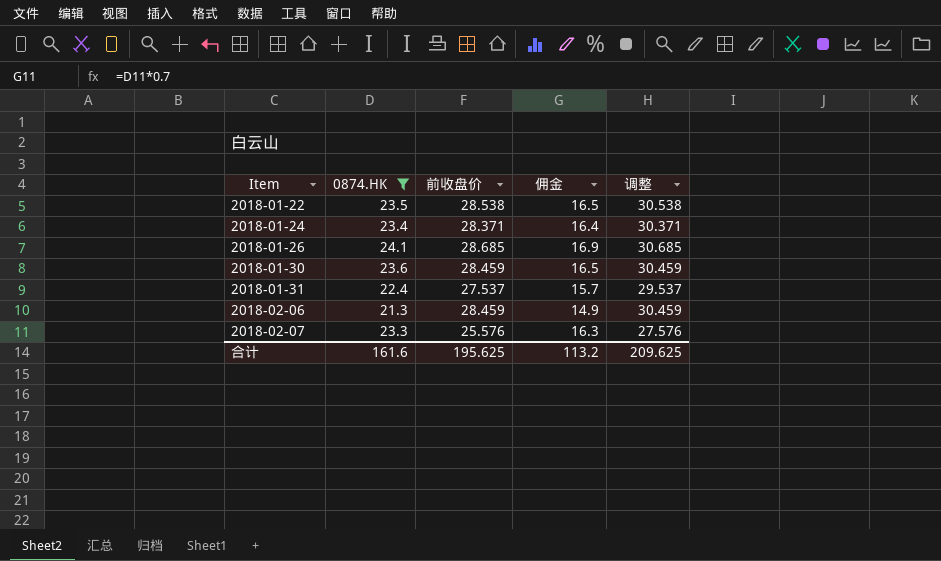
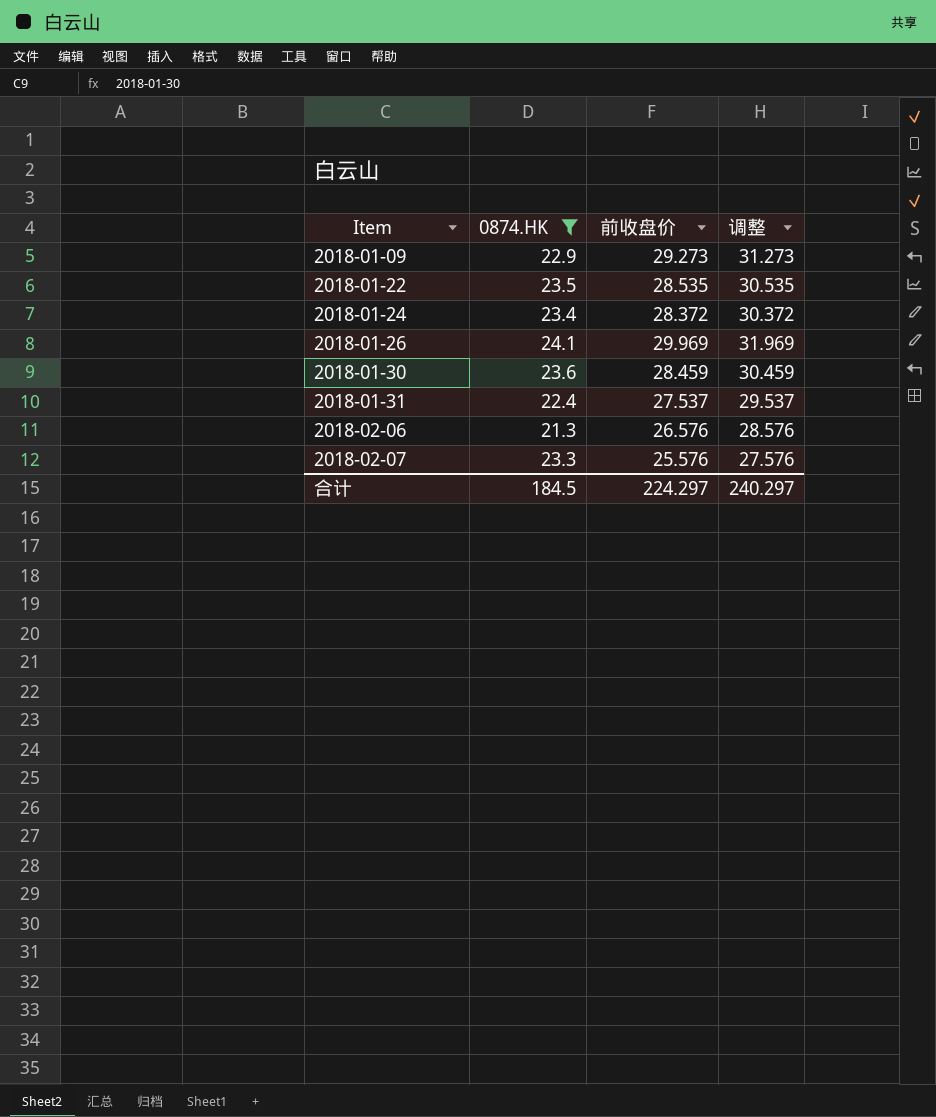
column 佣金 | formula: [0874.HK] * 0.7 -> none
row 2018-01-09: none -> 22.9 | 29.273 | 31.273
2018-01-22 | 前收盘价: 28.538 -> 28.535
2018-01-22 | 调整: 30.538 -> 30.535
2018-01-24 | 前收盘价: 28.371 -> 28.372
2018-01-24 | 调整: 30.371 -> 30.372
2018-01-26 | 前收盘价: 28.685 -> 29.969
2018-01-26 | 调整: 30.685 -> 31.969
2018-02-06 | 前收盘价: 28.459 -> 26.576
2018-02-06 | 调整: 30.459 -> 28.576
合计 | 0874.HK: 161.6 -> 184.5
合计 | 前收盘价: 195.625 -> 224.297
合计 | 调整: 209.625 -> 240.297

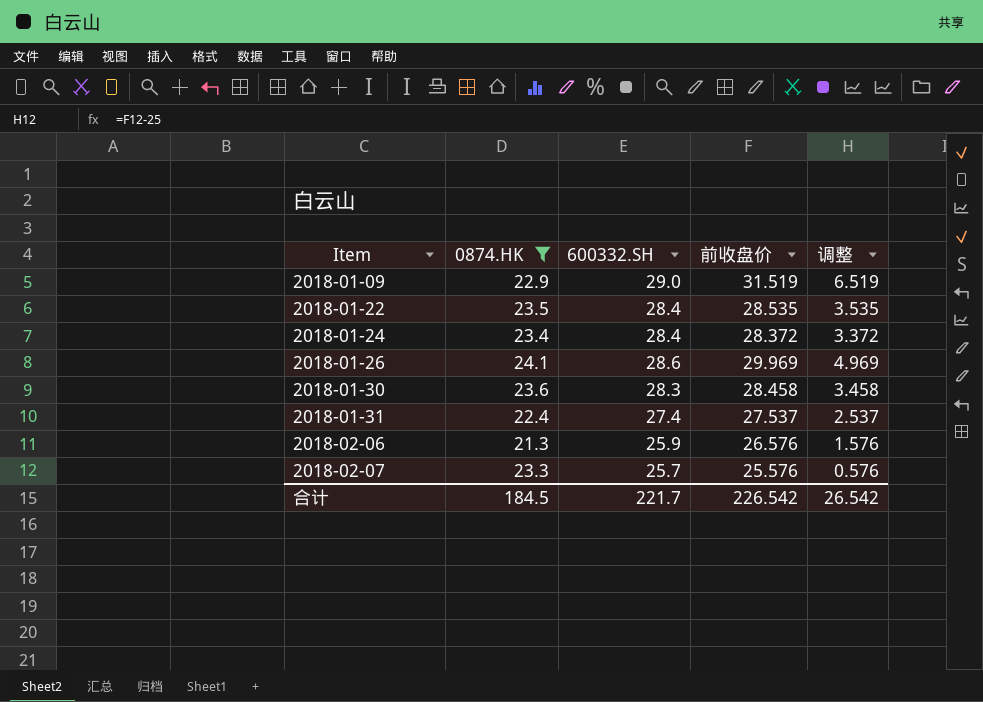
column 600332.SH | position: none -> 3
column 调整 | formula: [前收盘价] + 2 -> [前收盘价] - 25
2018-01-09 | 前收盘价: 29.273 -> 31.519
2018-01-30 | 前收盘价: 28.459 -> 28.458
合计 | 前收盘价: 224.297 -> 226.542
合计 | 调整: 240.297 -> 26.542

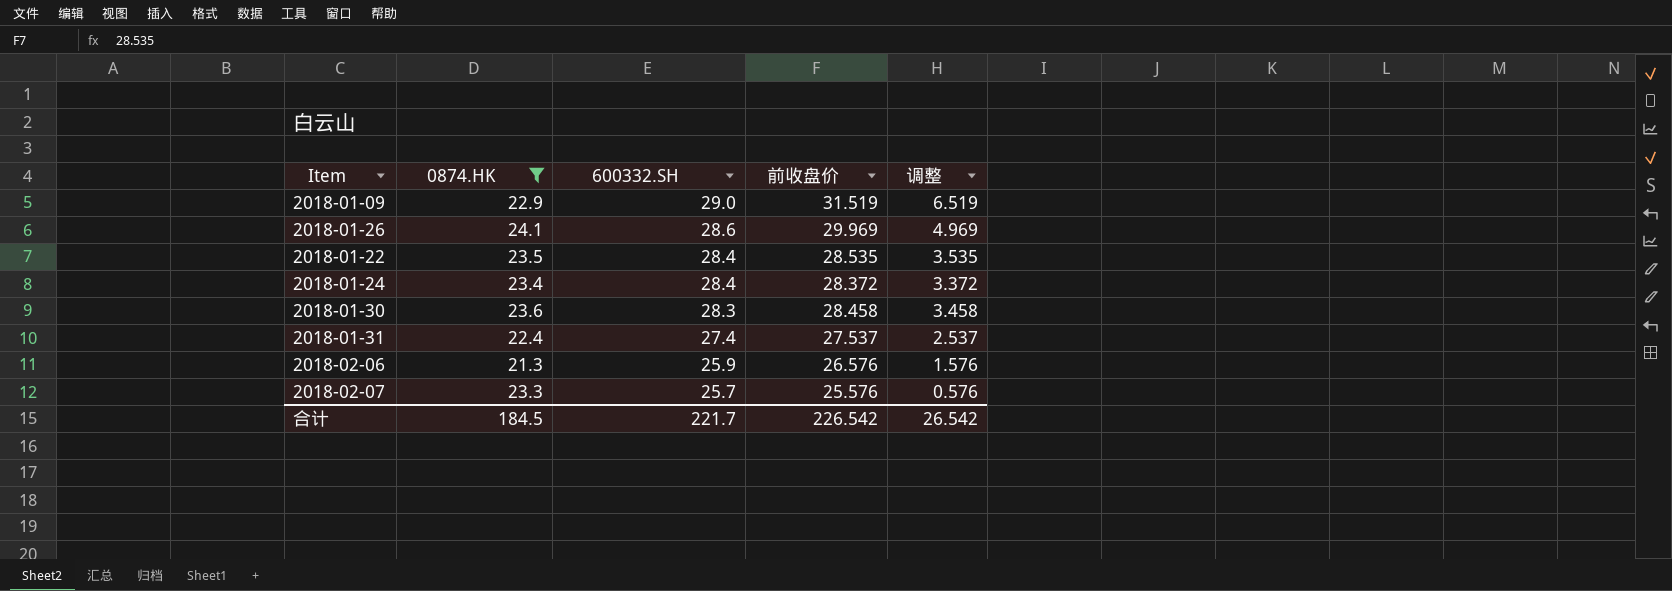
row order: Item ascending -> 600332.SH descending

